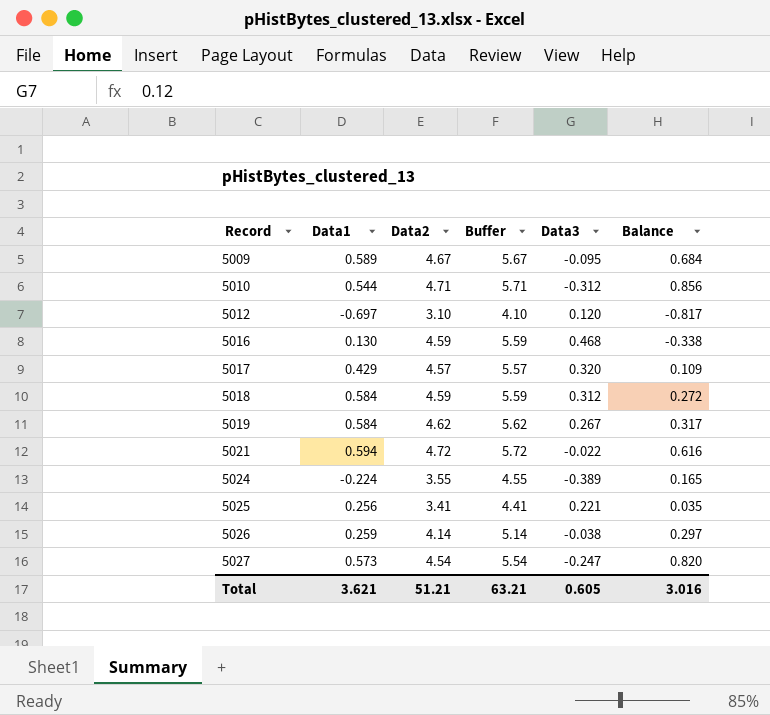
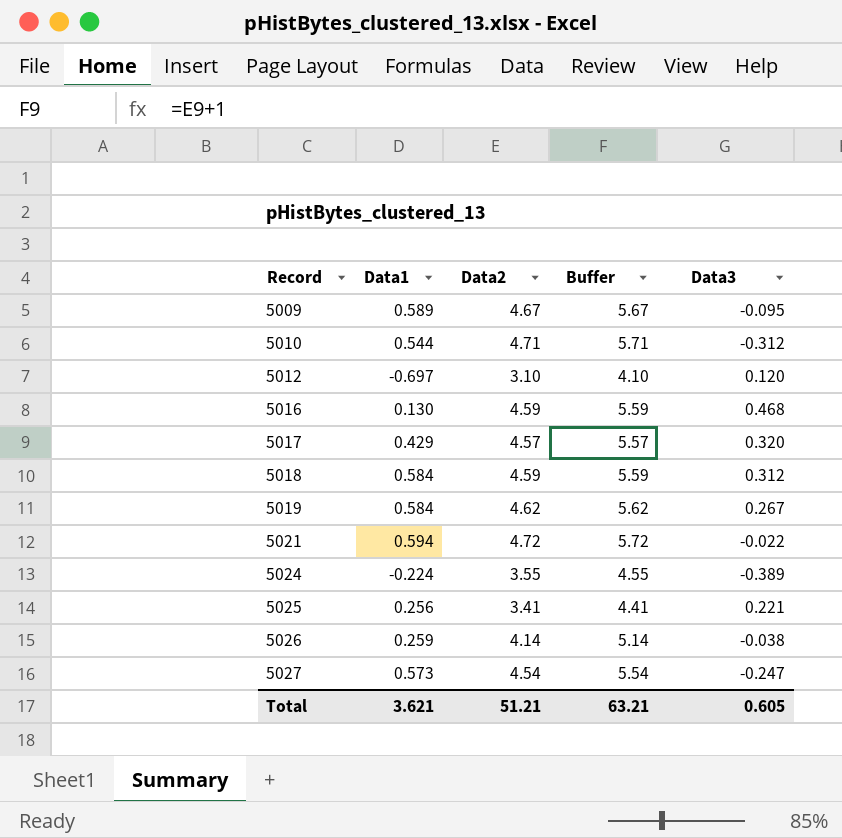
column Balance | formula: [Data1] - [Data3] -> none

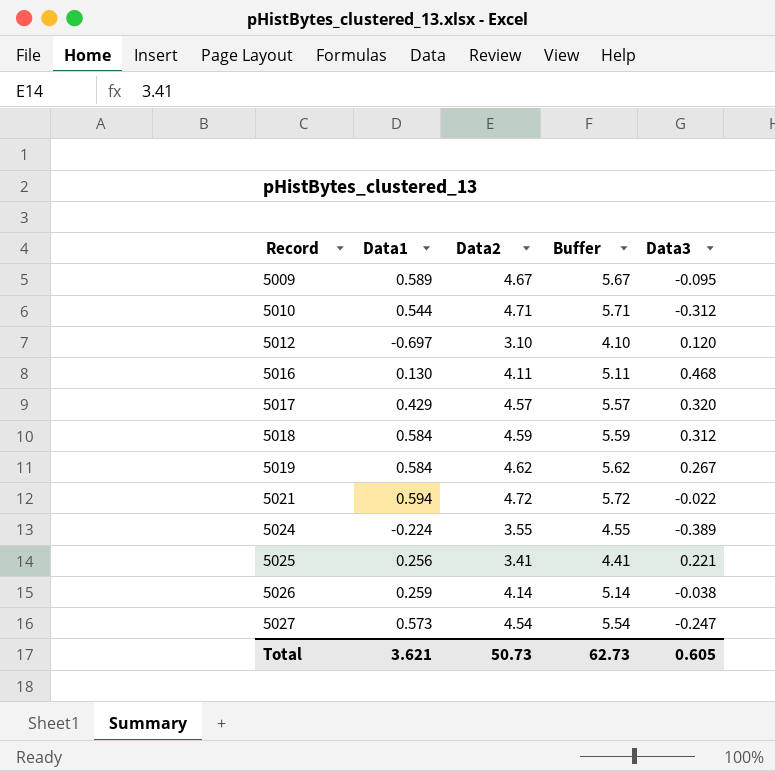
5016 | Data2: 4.59 -> 4.11
5016 | Buffer: 5.59 -> 5.11
Total | Data2: 51.21 -> 50.73
Total | Buffer: 63.21 -> 62.73

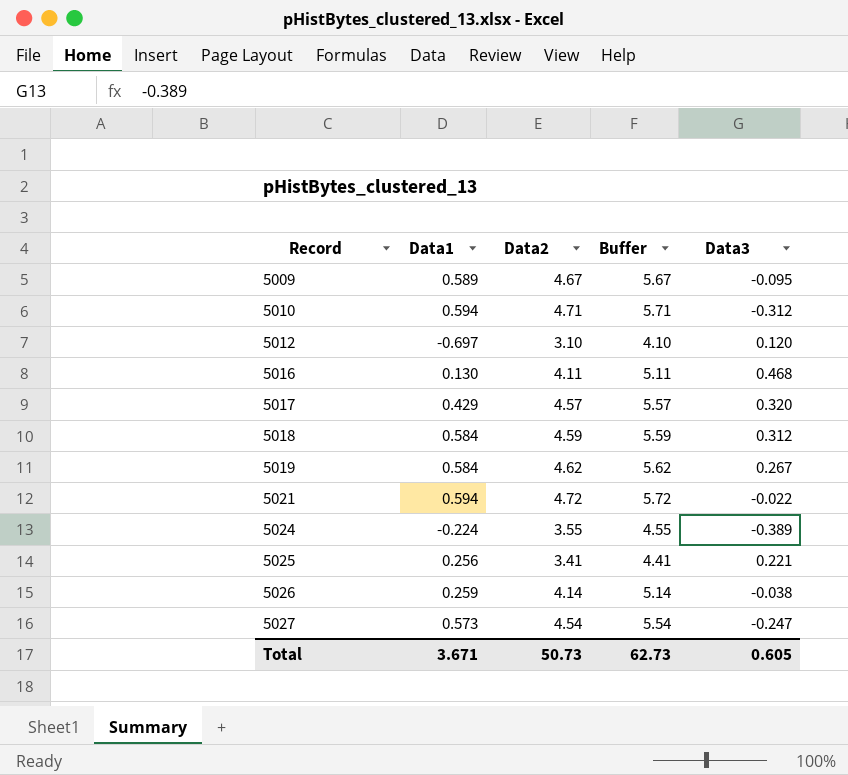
5010 | Data1: 0.544 -> 0.594
Total | Data1: 3.621 -> 3.671

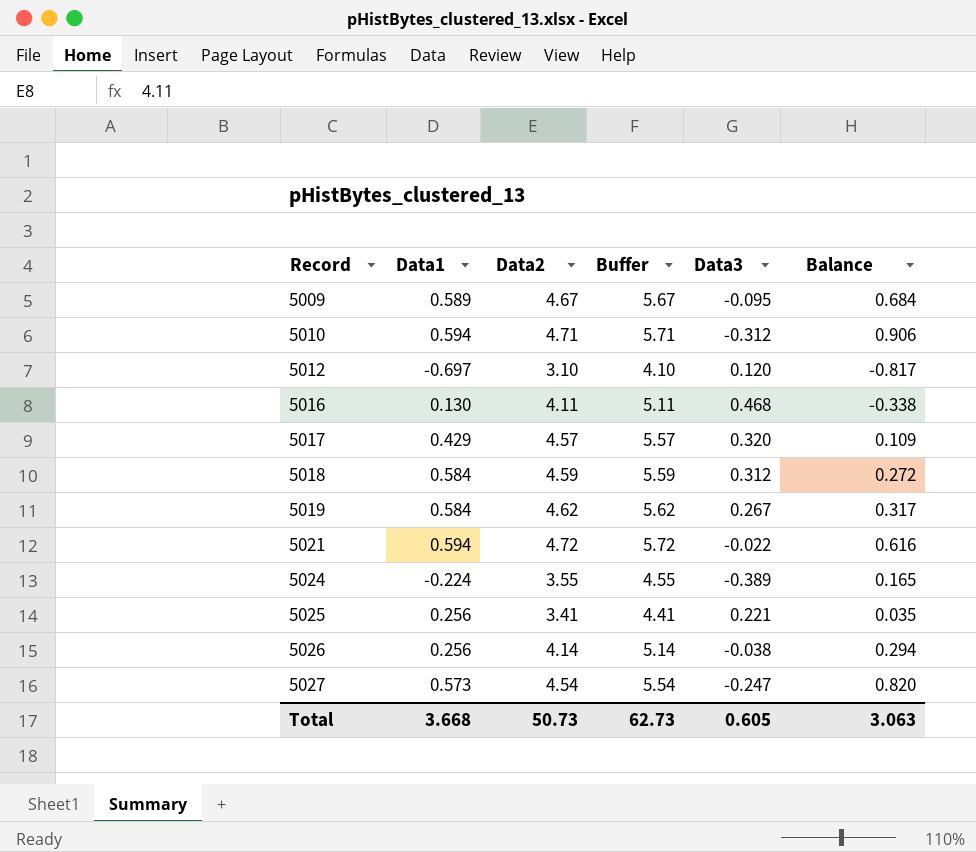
column Balance | formula: none -> [Data1] - [Data3]
5026 | Data1: 0.259 -> 0.256
Total | Data1: 3.671 -> 3.668

